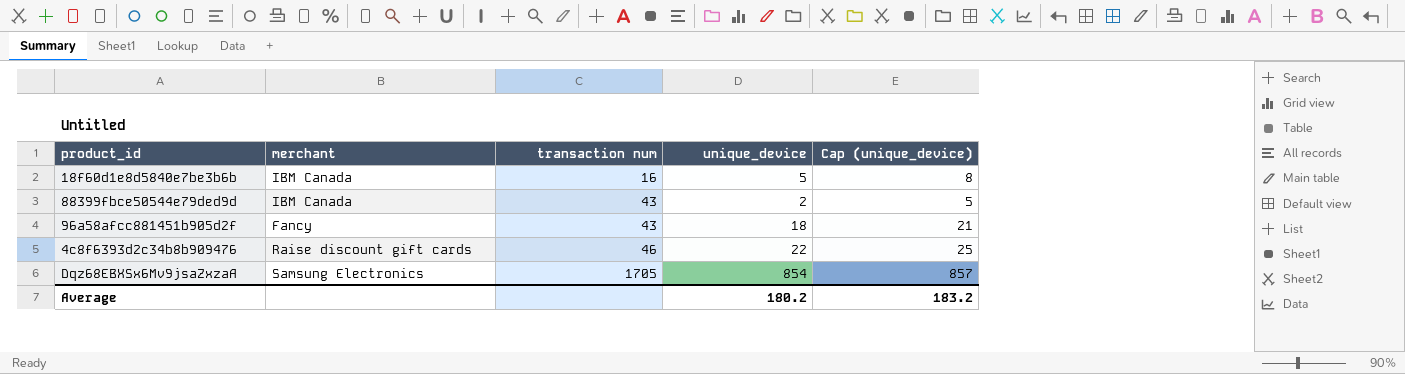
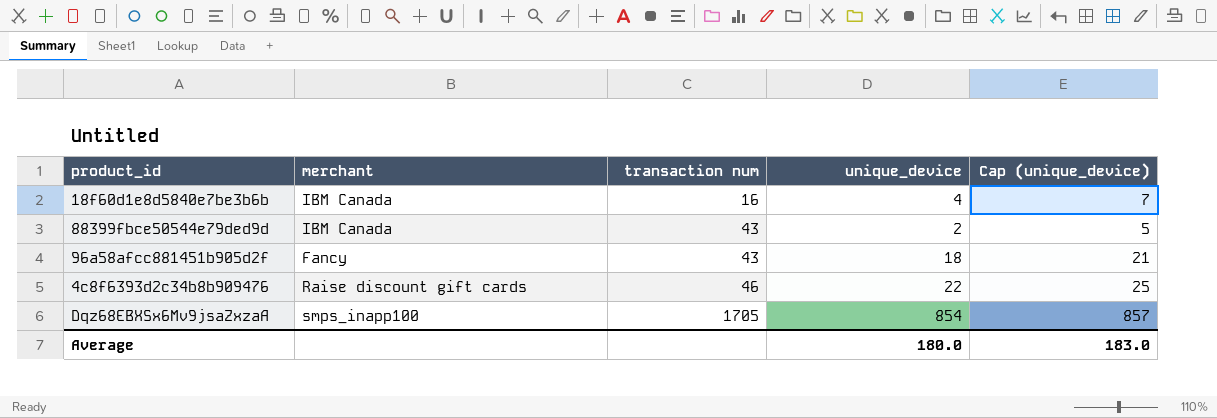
18f60d1e8d5840e7be3b6b | unique_device: 5 -> 4
18f60d1e8d5840e7be3b6b | Cap (unique_device): 8 -> 7
Dqz68EBXSx6Mv9jsaZxzaA | merchant: Samsung Electronics -> smps_inapp100
Average | unique_device: 180.2 -> 180.0
Average | Cap (unique_device): 183.2 -> 183.0

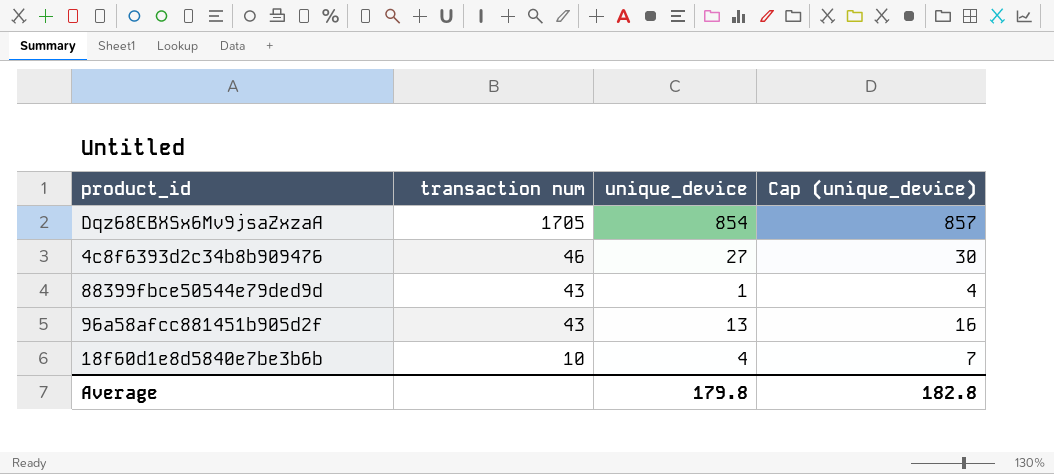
row order: transaction num ascending -> transaction num descending
column merchant | position: 2 -> none
4c8f6393d2c34b8b909476 | unique_device: 22 -> 27
4c8f6393d2c34b8b909476 | Cap (unique_device): 25 -> 30
88399fbce50544e79ded9d | unique_device: 2 -> 1
88399fbce50544e79ded9d | Cap (unique_device): 5 -> 4
96a58afcc881451b905d2f | unique_device: 18 -> 13
96a58afcc881451b905d2f | Cap (unique_device): 21 -> 16
18f60d1e8d5840e7be3b6b | transaction num: 16 -> 10
Average | unique_device: 180.0 -> 179.8
Average | Cap (unique_device): 183.0 -> 182.8

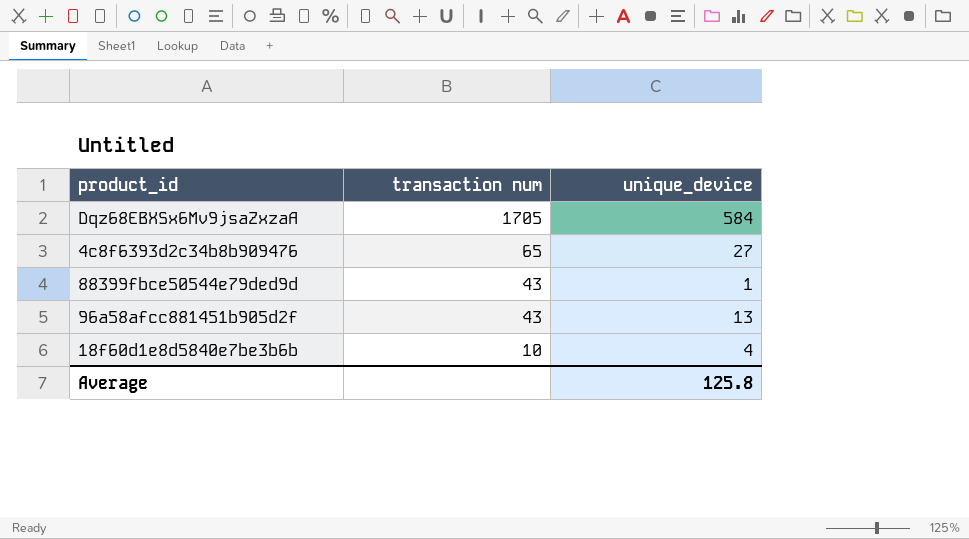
column Cap (unique_device) | formula: [unique_device] + 3 -> none
Dqz68EBXSx6Mv9jsaZxzaA | unique_device: 854 -> 584
4c8f6393d2c34b8b909476 | transaction num: 46 -> 65
Average | unique_device: 179.8 -> 125.8

